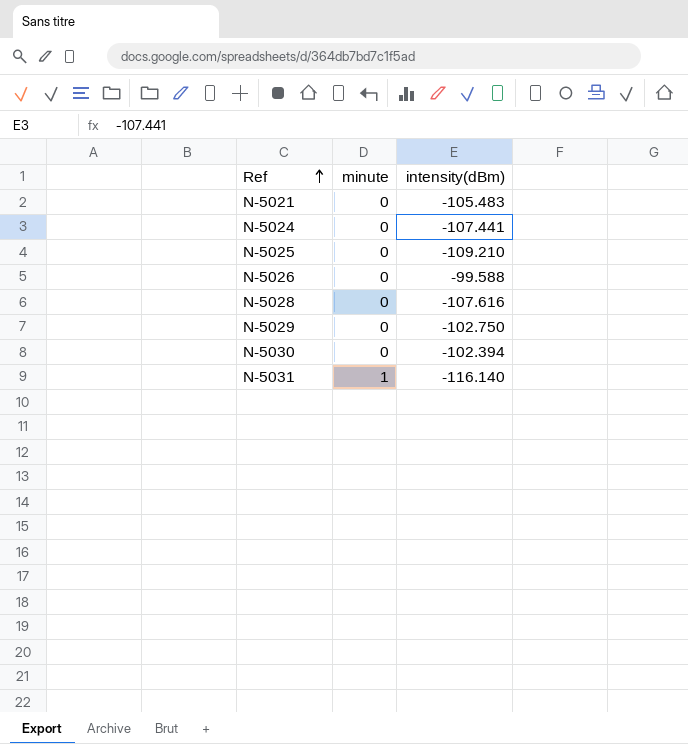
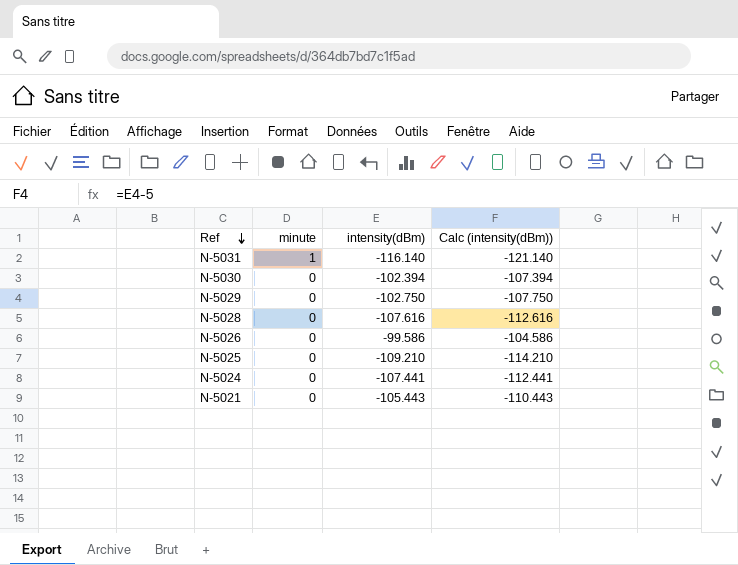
row order: Ref ascending -> Ref descending
column Calc (intensity(dBm)) | formula: none -> [intensity(dBm)] - 5
N-5026 | intensity(dBm): -99.588 -> -99.586
N-5021 | intensity(dBm): -105.483 -> -105.443

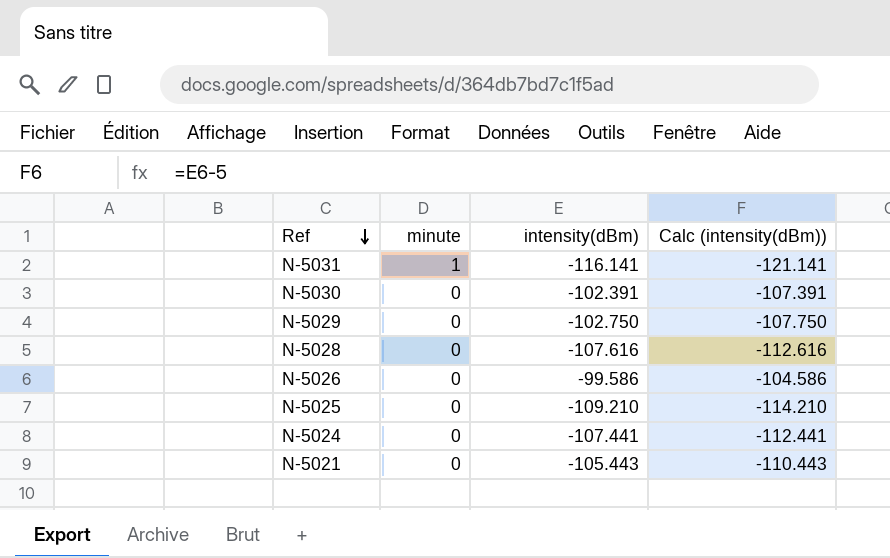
N-5031 | intensity(dBm): -116.140 -> -116.141
N-5031 | Calc (intensity(dBm)): -121.140 -> -121.141
N-5030 | intensity(dBm): -102.394 -> -102.391
N-5030 | Calc (intensity(dBm)): -107.394 -> -107.391

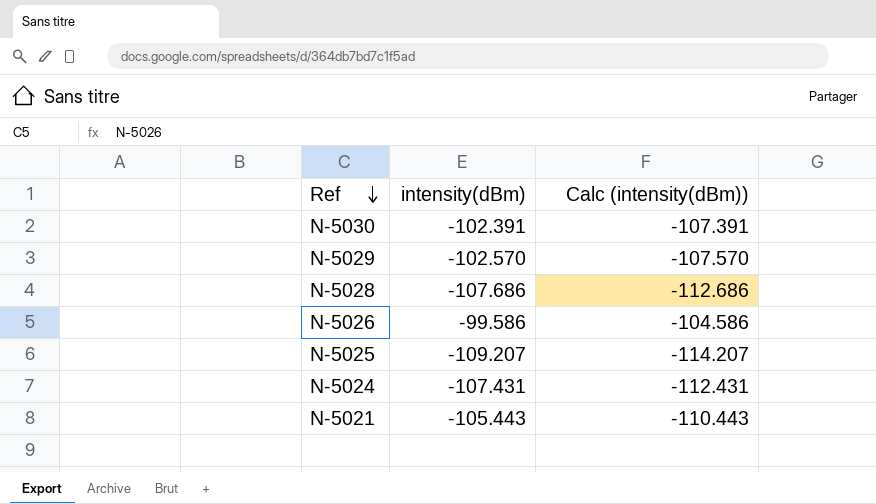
column minute | position: 2 -> none
row N-5031: 1 | -116.141 | -121.141 -> none
N-5029 | intensity(dBm): -102.750 -> -102.570
N-5029 | Calc (intensity(dBm)): -107.750 -> -107.570
N-5028 | intensity(dBm): -107.616 -> -107.686
N-5028 | Calc (intensity(dBm)): -112.616 -> -112.686
N-5025 | intensity(dBm): -109.210 -> -109.207
N-5025 | Calc (intensity(dBm)): -114.210 -> -114.207
N-5024 | intensity(dBm): -107.441 -> -107.431
N-5024 | Calc (intensity(dBm)): -112.441 -> -112.431

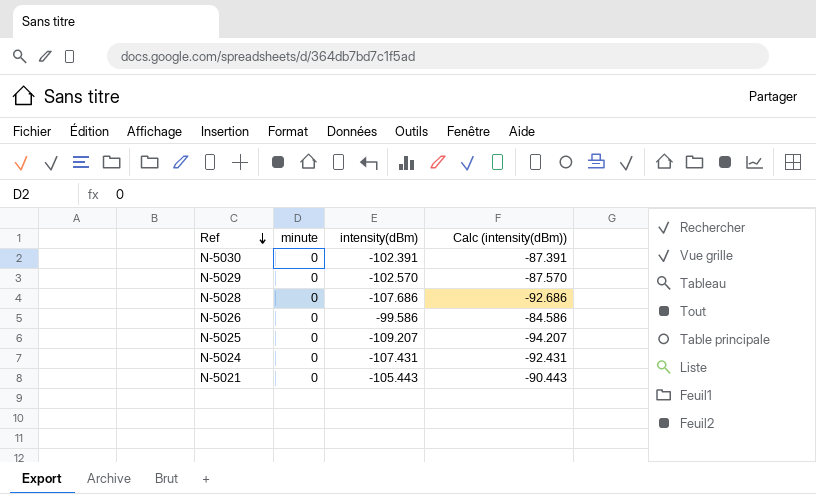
column minute | position: none -> 2
column Calc (intensity(dBm)) | formula: [intensity(dBm)] - 5 -> [intensity(dBm)] + 15

